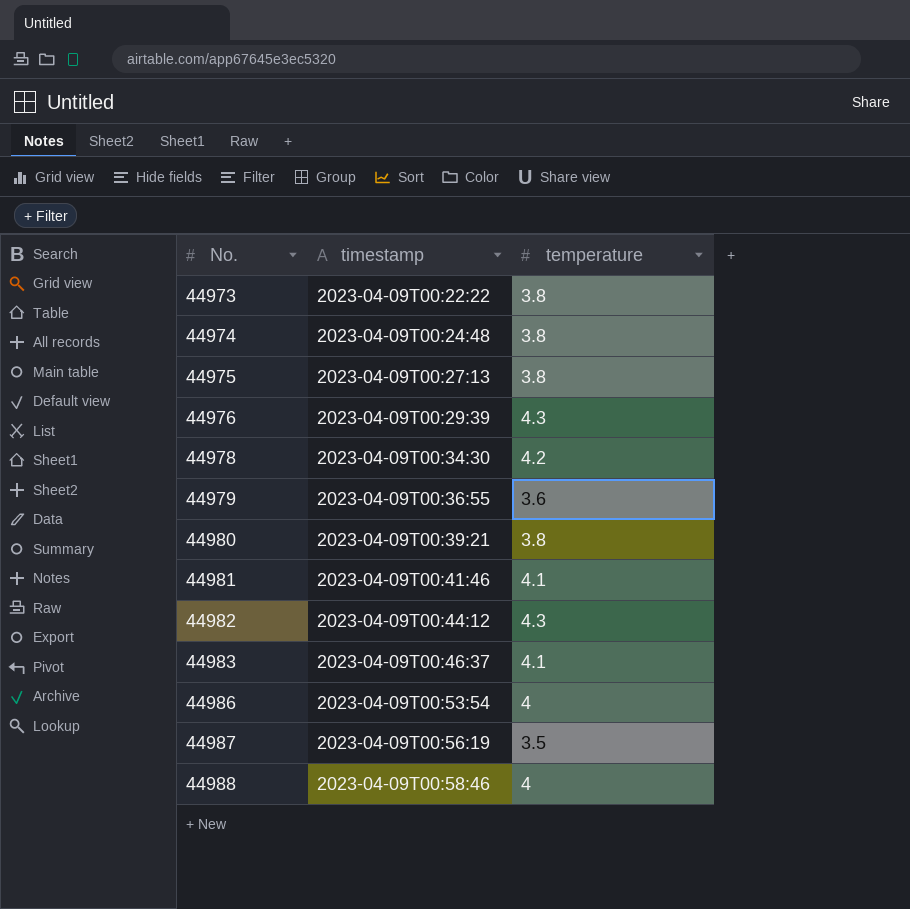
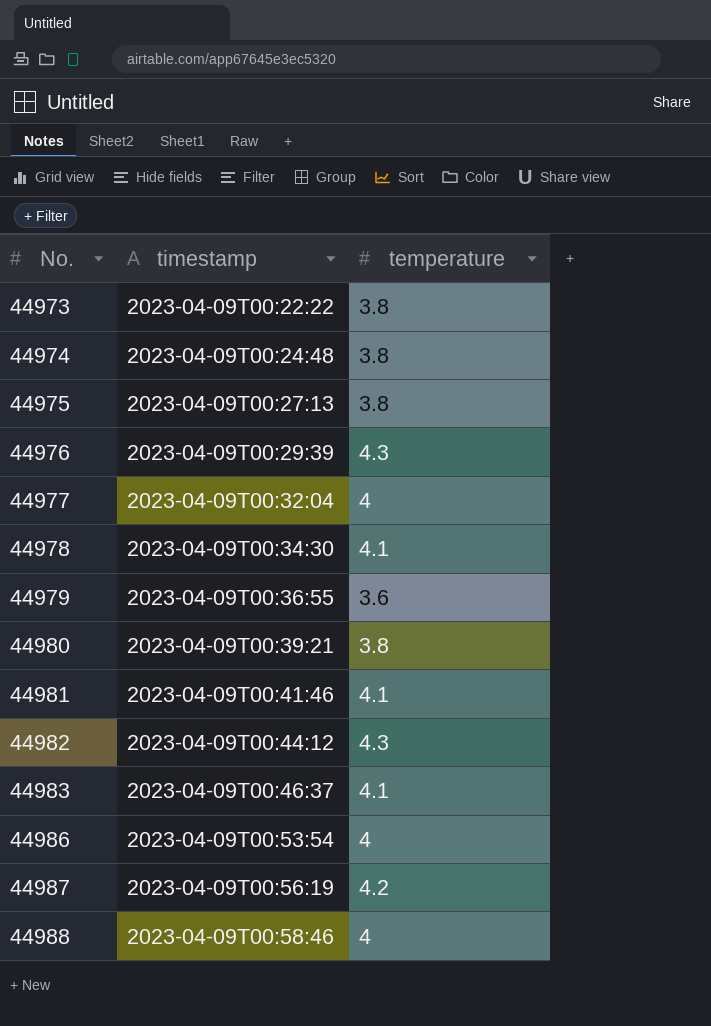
row 44977: none -> 2023-04-09T00:32:04 | 4
44978 | temperature: 4.2 -> 4.1
44987 | temperature: 3.5 -> 4.2

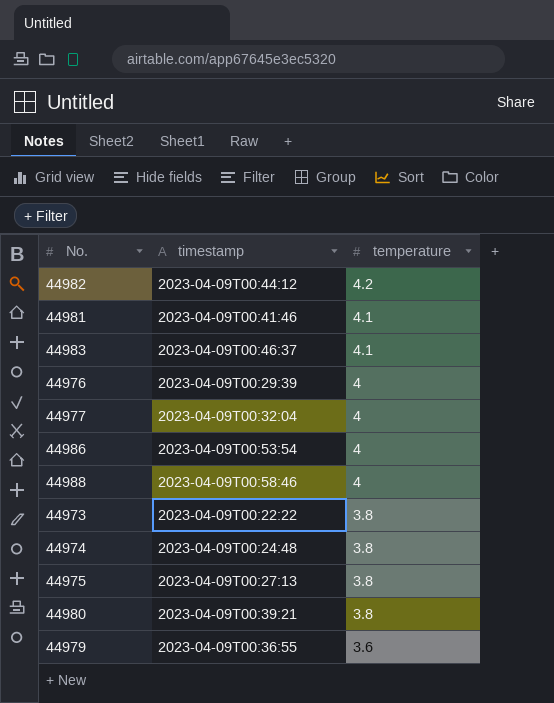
row order: No. ascending -> temperature descending
row 44978: 2023-04-09T00:34:30 | 4.1 -> none
row 44987: 2023-04-09T00:56:19 | 4.2 -> none
44982 | temperature: 4.3 -> 4.2
44976 | temperature: 4.3 -> 4

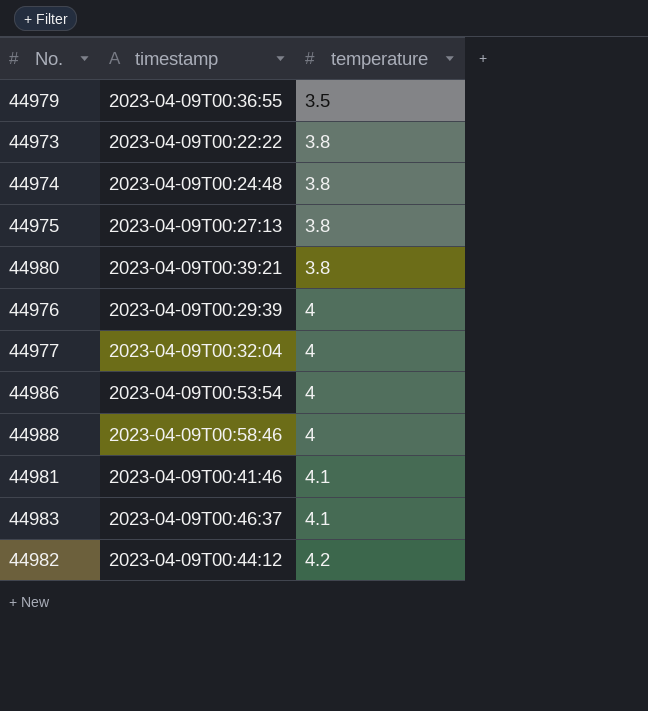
row order: temperature descending -> temperature ascending
44979 | temperature: 3.6 -> 3.5

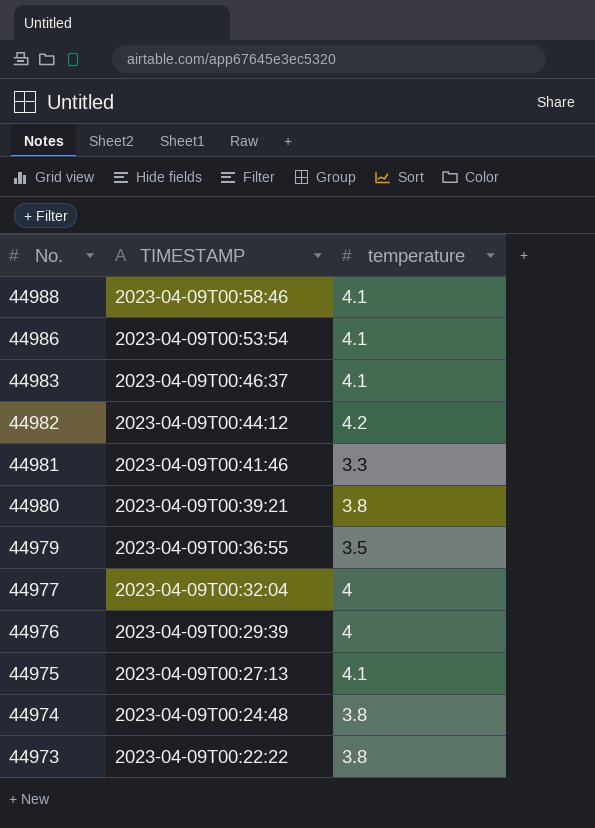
row order: temperature ascending -> No. descending
column name: timestamp -> TIMESTAMP
44988 | temperature: 4 -> 4.1
44986 | temperature: 4 -> 4.1
44981 | temperature: 4.1 -> 3.3
44975 | temperature: 3.8 -> 4.1

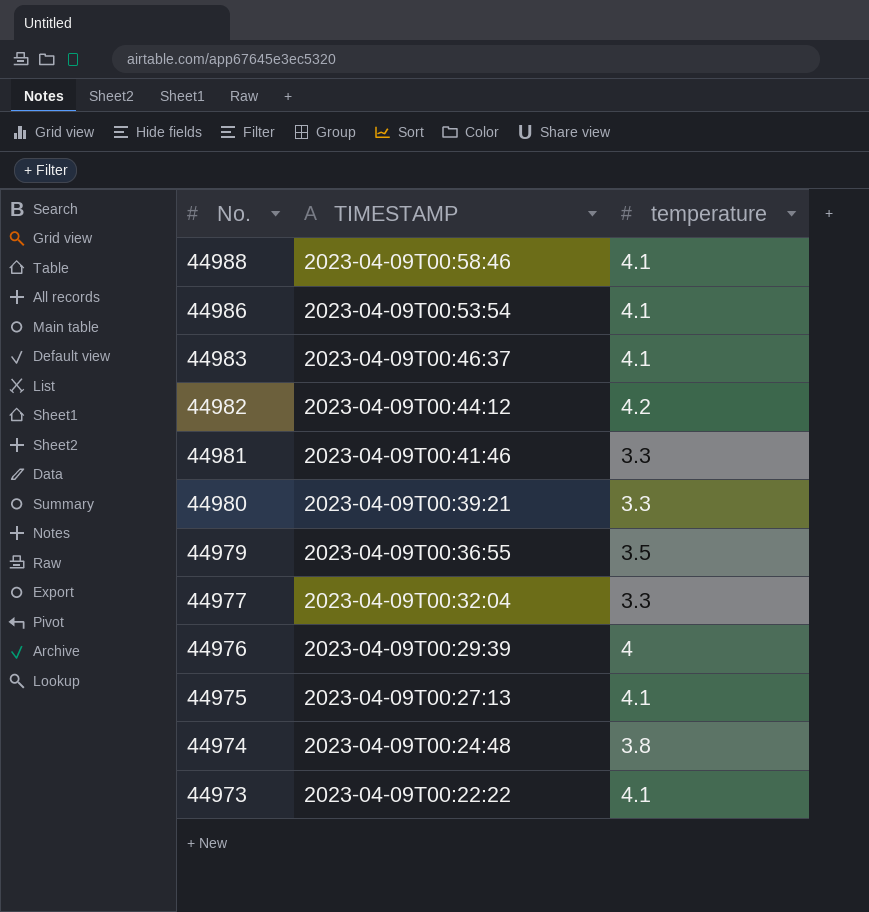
44980 | temperature: 3.8 -> 3.3
44977 | temperature: 4 -> 3.3
44973 | temperature: 3.8 -> 4.1

